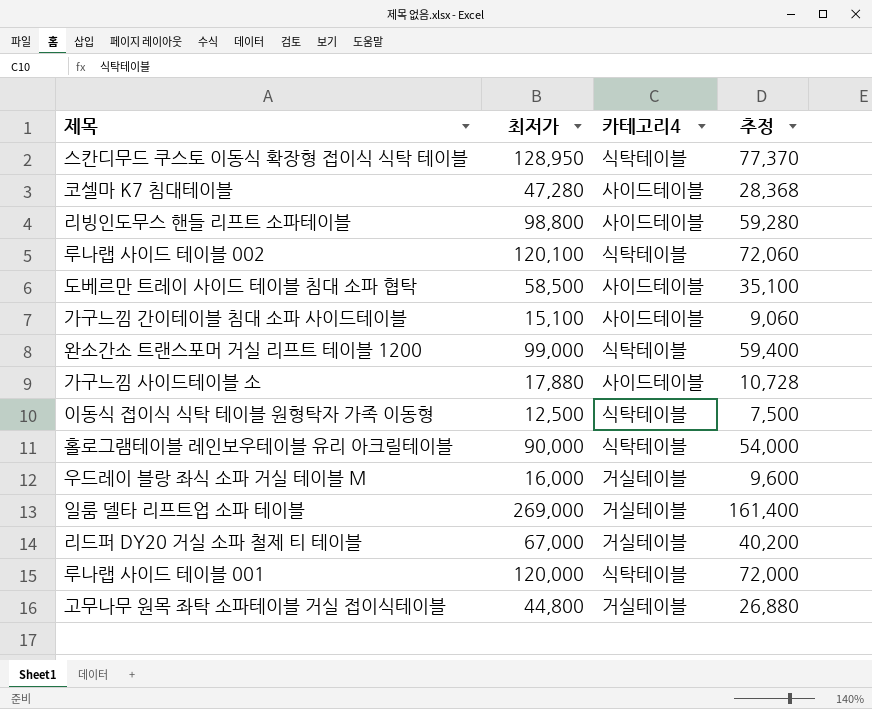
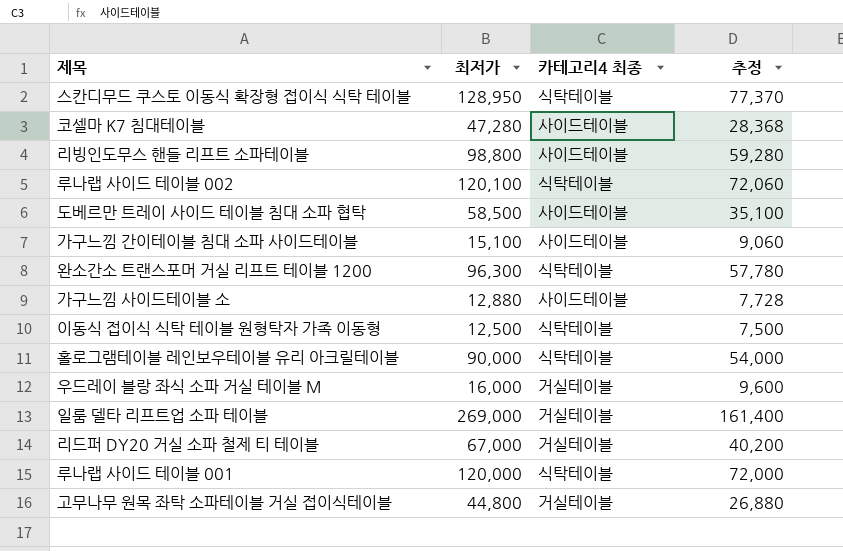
column name: 카테고리4 -> 카테고리4 최종
완소간소 트랜스포머 거실 리프트 테이블 1200 | 최저가: 99,000 -> 96,300
완소간소 트랜스포머 거실 리프트 테이블 1200 | 추정: 59,400 -> 57,780
가구느낌 사이드테이블 소 | 최저가: 17,880 -> 12,880
가구느낌 사이드테이블 소 | 추정: 10,728 -> 7,728

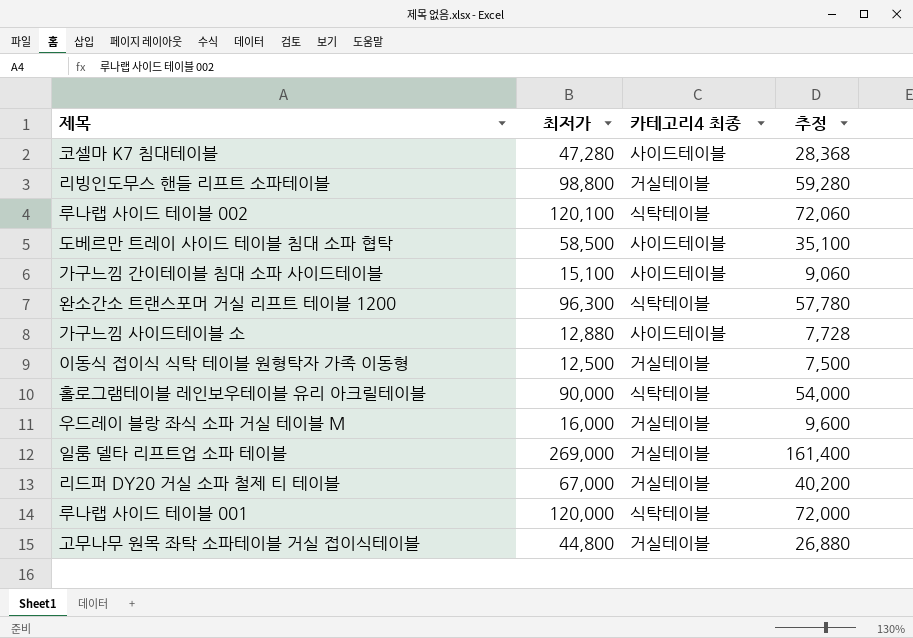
row 스칸디무드 쿠스토 이동식 확장형 접이식 식탁 테이블: 128,950 | 식탁테이블 | 77,370 -> none
리빙인도무스 핸들 리프트 소파테이블 | 카테고리4 최종: 사이드테이블 -> 거실테이블
이동식 접이식 식탁 테이블 원형탁자 가족 이동형 | 카테고리4 최종: 식탁테이블 -> 거실테이블

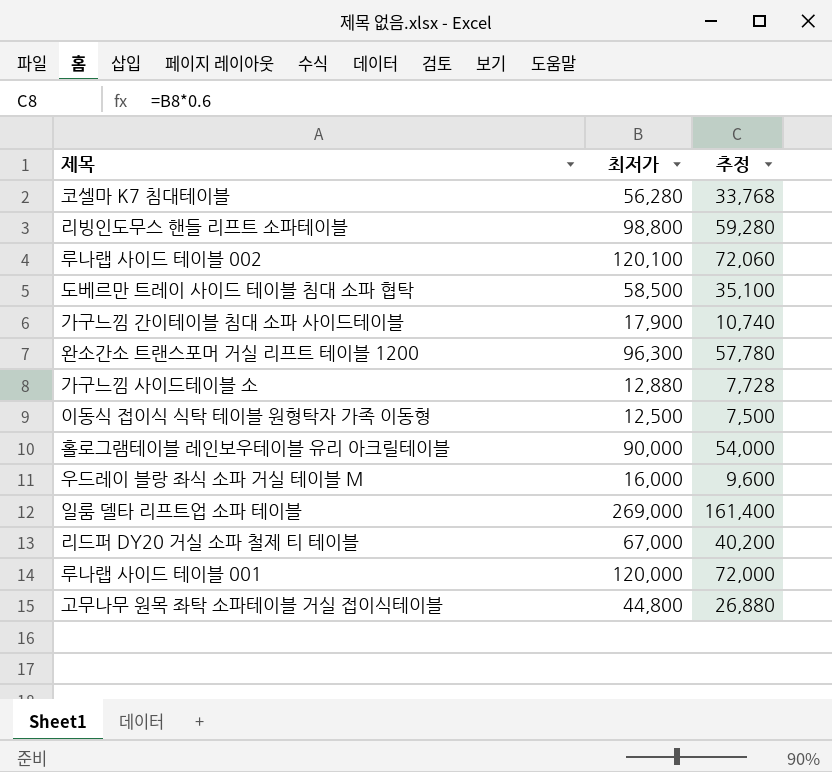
column 카테고리4 최종 | position: 3 -> none
코셀마 K7 침대테이블 | 최저가: 47,280 -> 56,280
코셀마 K7 침대테이블 | 추정: 28,368 -> 33,768
가구느낌 간이테이블 침대 소파 사이드테이블 | 최저가: 15,100 -> 17,900
가구느낌 간이테이블 침대 소파 사이드테이블 | 추정: 9,060 -> 10,740

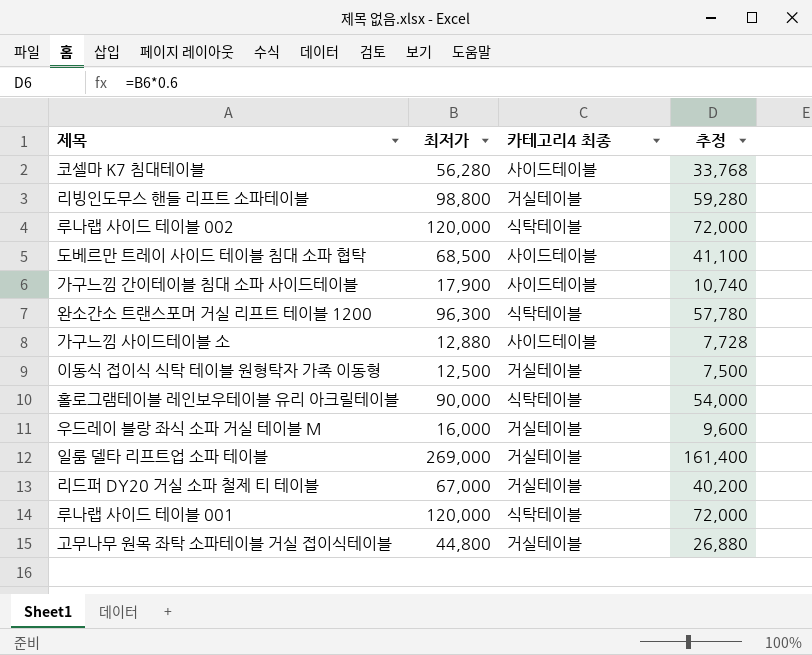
column 카테고리4 최종 | position: none -> 3
루나랩 사이드 테이블 002 | 최저가: 120,100 -> 120,000
루나랩 사이드 테이블 002 | 추정: 72,060 -> 72,000
도베르만 트레이 사이드 테이블 침대 소파 협탁 | 최저가: 58,500 -> 68,500
도베르만 트레이 사이드 테이블 침대 소파 협탁 | 추정: 35,100 -> 41,100

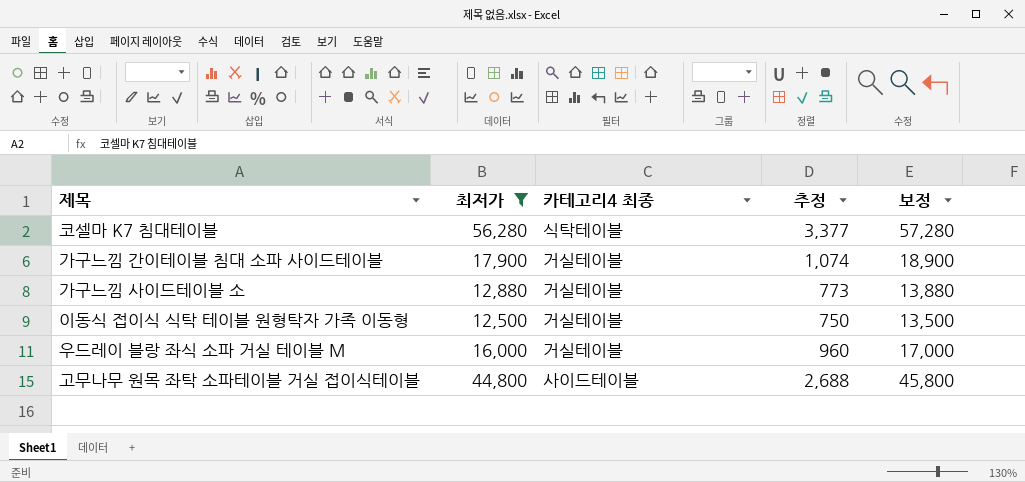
filter: none -> 최저가 <= 56,280
column 추정 | formula: [최저가] * 0.6 -> [최저가] * 0.06
column 보정 | formula: none -> [최저가] + 1000
코셀마 K7 침대테이블 | 카테고리4 최종: 사이드테이블 -> 식탁테이블
가구느낌 간이테이블 침대 소파 사이드테이블 | 카테고리4 최종: 사이드테이블 -> 거실테이블
가구느낌 사이드테이블 소 | 카테고리4 최종: 사이드테이블 -> 거실테이블
고무나무 원목 좌탁 소파테이블 거실 접이식테이블 | 카테고리4 최종: 거실테이블 -> 사이드테이블

